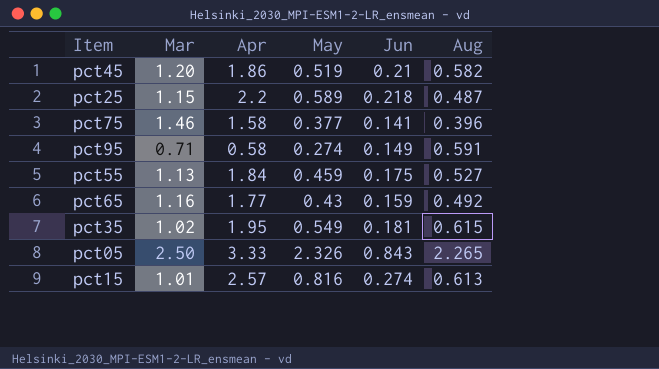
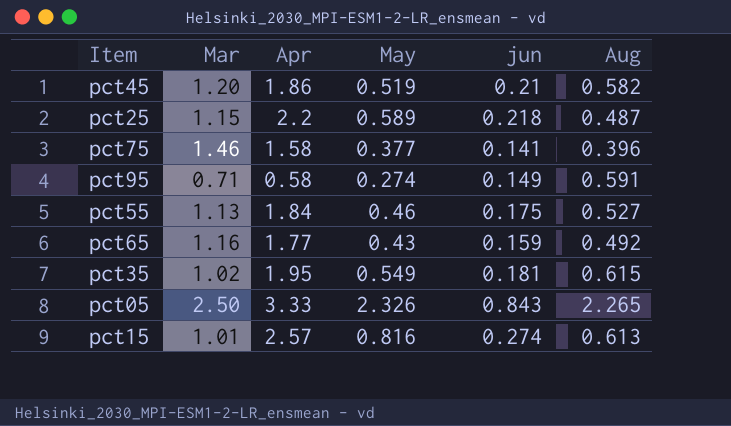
column name: Jun -> jun
pct55 | May: 0.459 -> 0.46

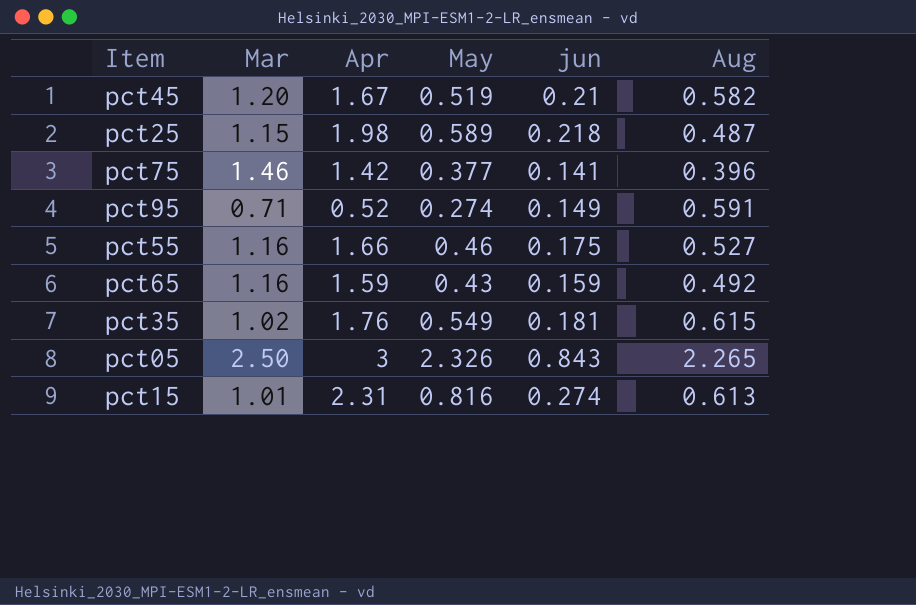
pct45 | Apr: 1.86 -> 1.67
pct25 | Apr: 2.2 -> 1.98
pct75 | Apr: 1.58 -> 1.42
pct95 | Apr: 0.58 -> 0.52
pct55 | Mar: 1.13 -> 1.16
pct55 | Apr: 1.84 -> 1.66
pct65 | Apr: 1.77 -> 1.59
pct35 | Apr: 1.95 -> 1.76
pct05 | Apr: 3.33 -> 3
pct15 | Apr: 2.57 -> 2.31

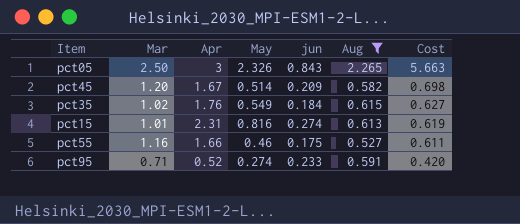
filter: none -> Aug >= 0.527
row order: none -> Cost descending
column Cost | formula: none -> [Mar] * [Aug]
pct45 | May: 0.519 -> 0.514
pct45 | jun: 0.21 -> 0.209
pct35 | jun: 0.181 -> 0.184
pct95 | jun: 0.149 -> 0.233

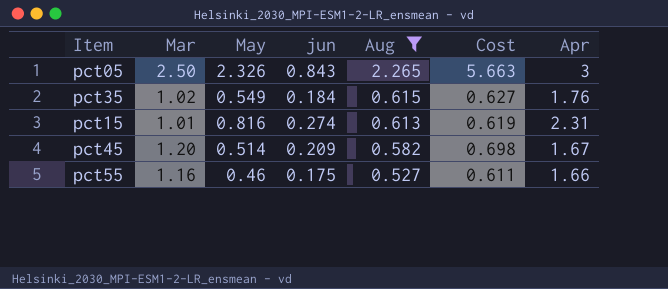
row order: Cost descending -> Aug descending
column Apr | position: 3 -> 7
row pct95: 0.71 | 0.52 | 0.274 | 0.233 | 0.591 | 0.420 -> none

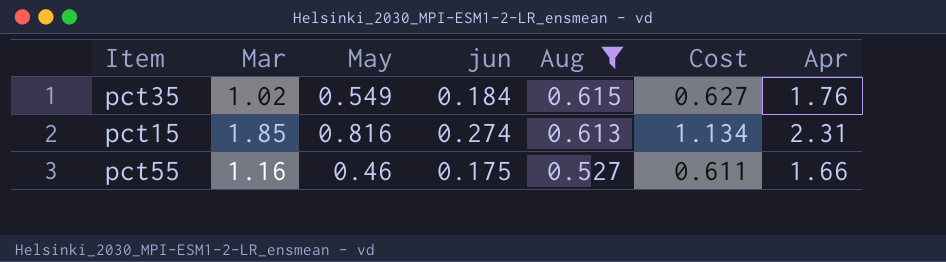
row pct05: 2.50 | 2.326 | 0.843 | 2.265 | 5.663 | 3 -> none
row pct45: 1.20 | 0.514 | 0.209 | 0.582 | 0.698 | 1.67 -> none
pct15 | Mar: 1.01 -> 1.85
pct15 | Cost: 0.619 -> 1.134

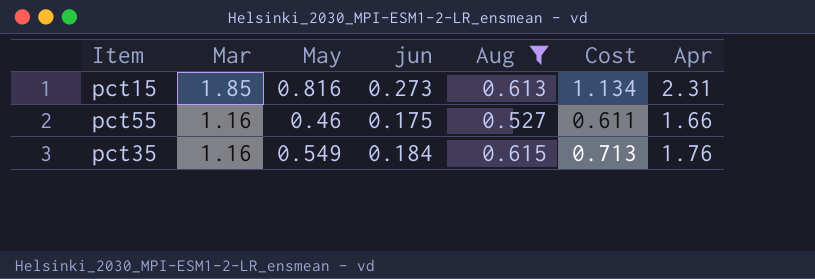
row order: Aug descending -> Mar descending
pct15 | jun: 0.274 -> 0.273
pct35 | Mar: 1.02 -> 1.16
pct35 | Cost: 0.627 -> 0.713

